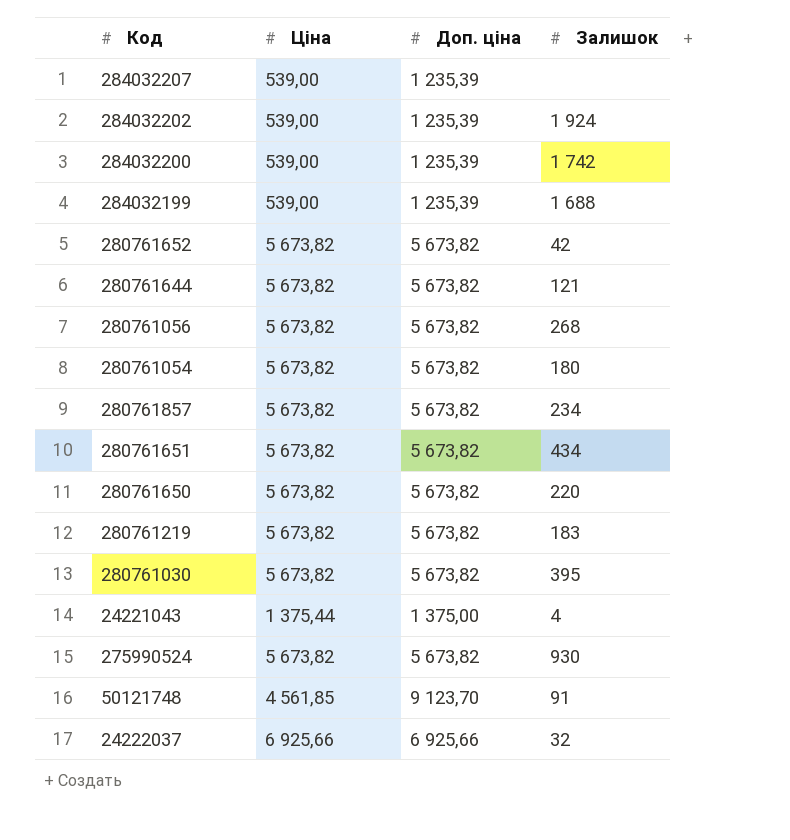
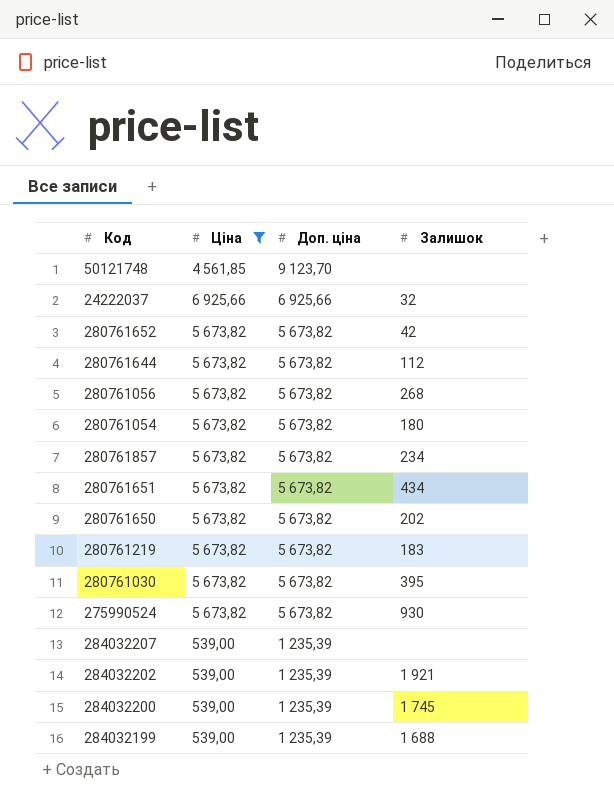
filter: none -> Ціна != 1 375,44
row order: none -> Доп. ціна descending
50121748 | Залишок: 91 -> none
280761644 | Залишок: 121 -> 112
280761650 | Залишок: 220 -> 202
284032202 | Залишок: 1 924 -> 1 921
284032200 | Залишок: 1 742 -> 1 745

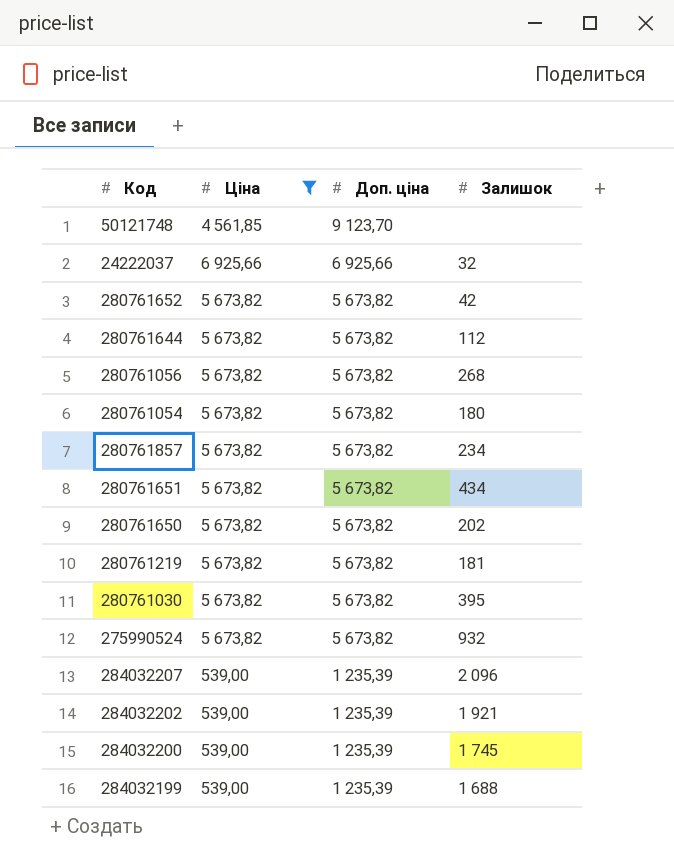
280761219 | Залишок: 183 -> 181
275990524 | Залишок: 930 -> 932
284032207 | Залишок: none -> 2 096

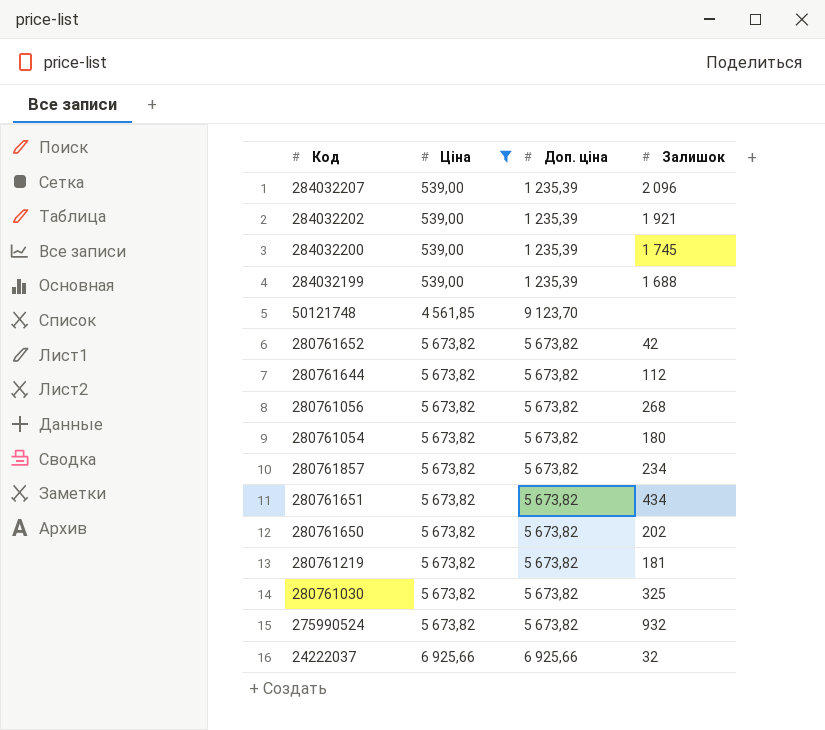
row order: Доп. ціна descending -> Ціна ascending
280761030 | Залишок: 395 -> 325

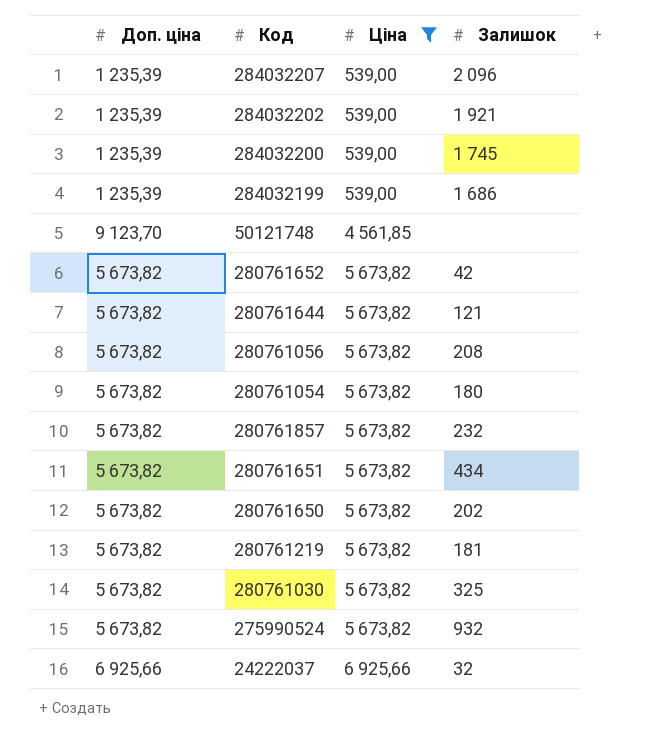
column Доп. ціна | position: 3 -> 1
284032199 | Залишок: 1 688 -> 1 686
280761644 | Залишок: 112 -> 121
280761056 | Залишок: 268 -> 208
280761857 | Залишок: 234 -> 232

